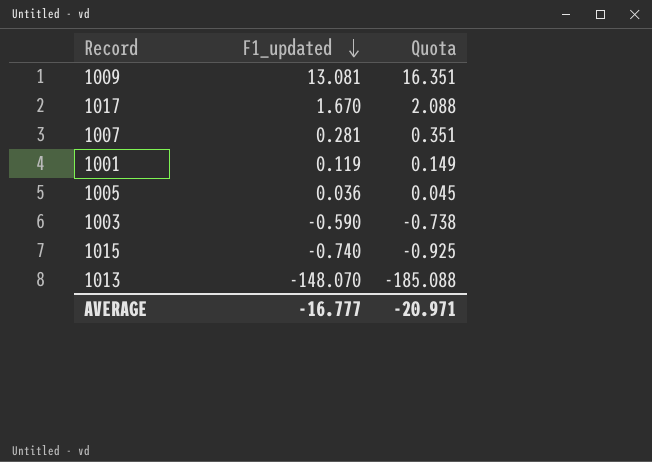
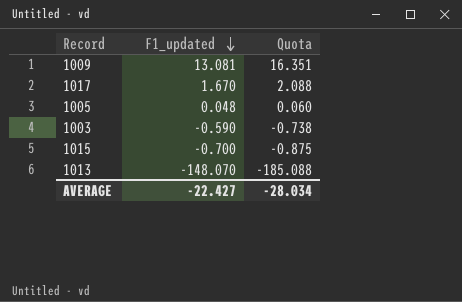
row 1007: 0.281 | 0.351 -> none
row 1001: 0.119 | 0.149 -> none
1005 | F1_updated: 0.036 -> 0.048
1005 | Quota: 0.045 -> 0.060
1015 | F1_updated: -0.740 -> -0.700
1015 | Quota: -0.925 -> -0.875
AVERAGE | F1_updated: -16.777 -> -22.427
AVERAGE | Quota: -20.971 -> -28.034

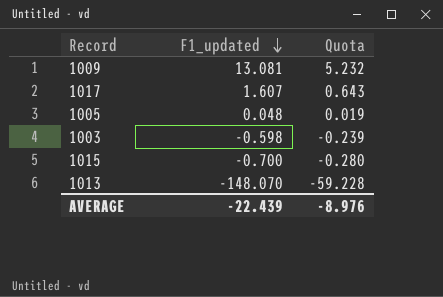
column Quota | formula: [F1_updated] * 1.25 -> [F1_updated] * 0.4
1017 | F1_updated: 1.670 -> 1.607
1003 | F1_updated: -0.590 -> -0.598
AVERAGE | F1_updated: -22.427 -> -22.439
AVERAGE | Quota: -28.034 -> -8.976

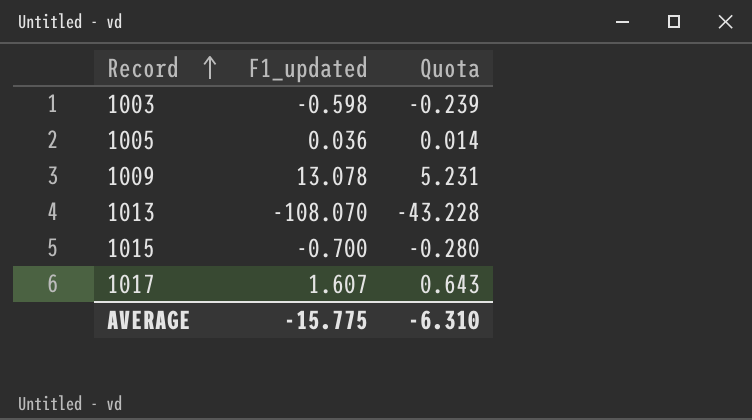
row order: F1_updated descending -> Record ascending
1005 | F1_updated: 0.048 -> 0.036
1005 | Quota: 0.019 -> 0.014
1009 | F1_updated: 13.081 -> 13.078
1009 | Quota: 5.232 -> 5.231
1013 | F1_updated: -148.070 -> -108.070
1013 | Quota: -59.228 -> -43.228
AVERAGE | F1_updated: -22.439 -> -15.775
AVERAGE | Quota: -8.976 -> -6.310

